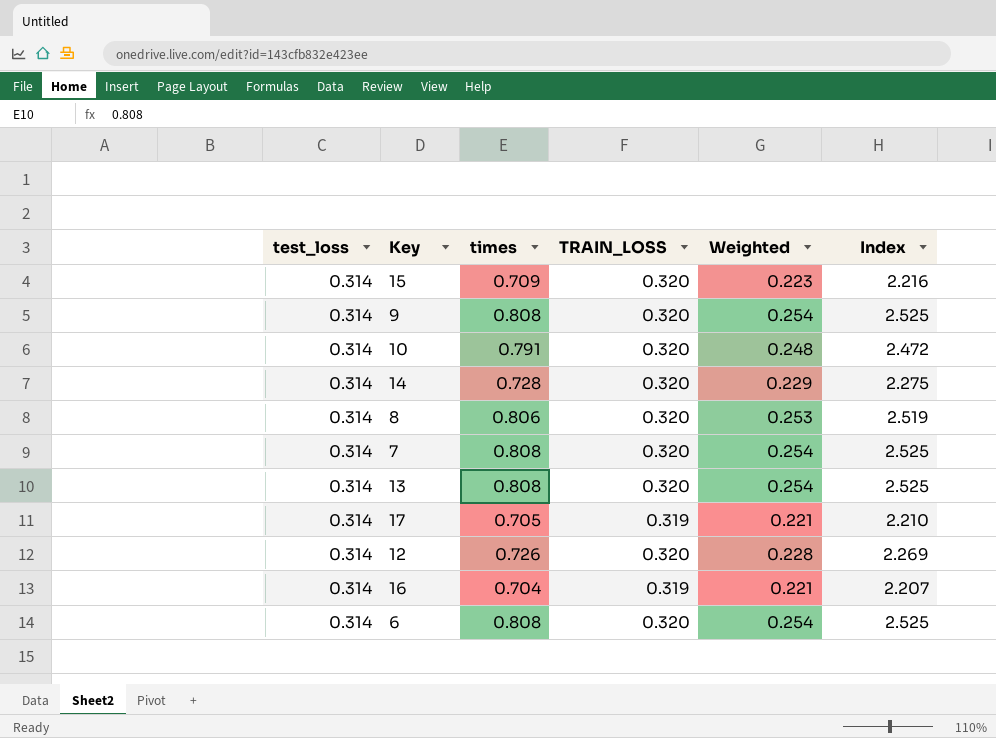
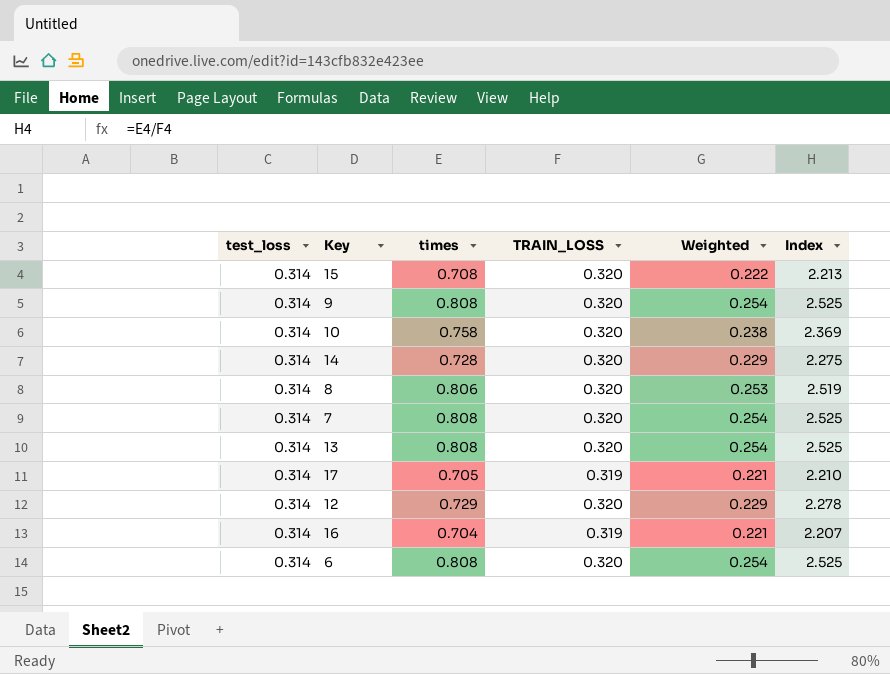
15 | times: 0.709 -> 0.708
15 | Weighted: 0.223 -> 0.222
15 | Index: 2.216 -> 2.213
10 | times: 0.791 -> 0.758
10 | Weighted: 0.248 -> 0.238
10 | Index: 2.472 -> 2.369
12 | times: 0.726 -> 0.729
12 | Weighted: 0.228 -> 0.229
12 | Index: 2.269 -> 2.278

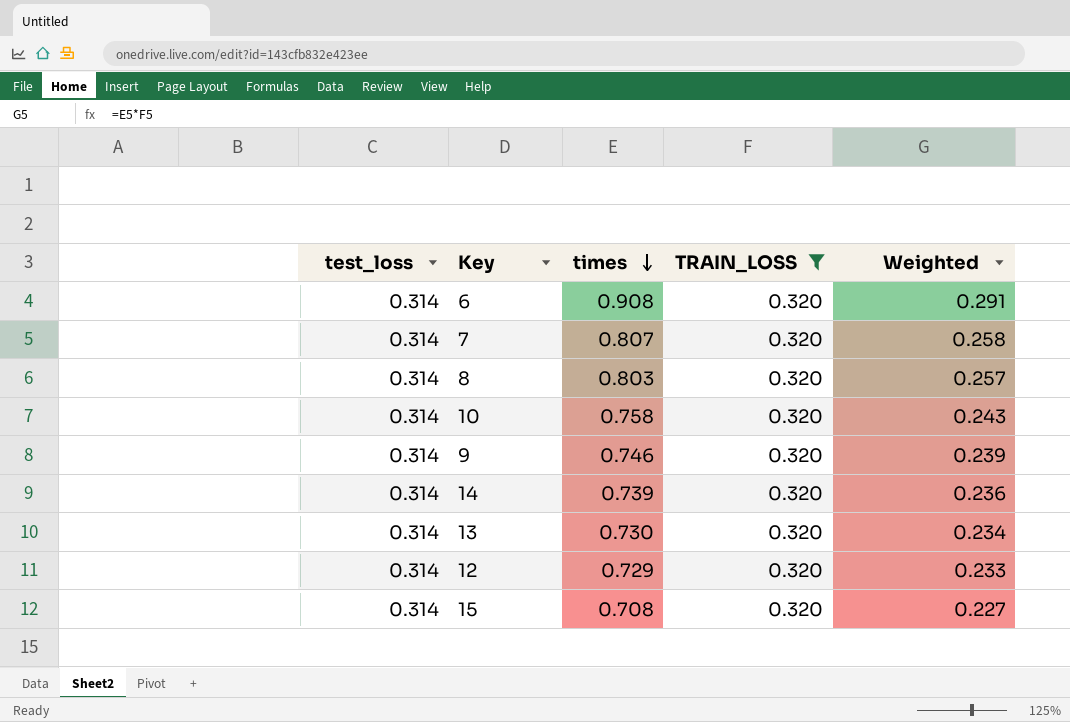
filter: none -> TRAIN_LOSS = 0.320
row order: none -> times descending
column Index | formula: [times] / [TRAIN_LOSS] -> none
column Weighted | formula: [test_loss] * [times] -> [times] * [TRAIN_LOSS]
6 | times: 0.808 -> 0.908
7 | times: 0.808 -> 0.807
8 | times: 0.806 -> 0.803
9 | times: 0.808 -> 0.746
14 | times: 0.728 -> 0.739
13 | times: 0.808 -> 0.730

